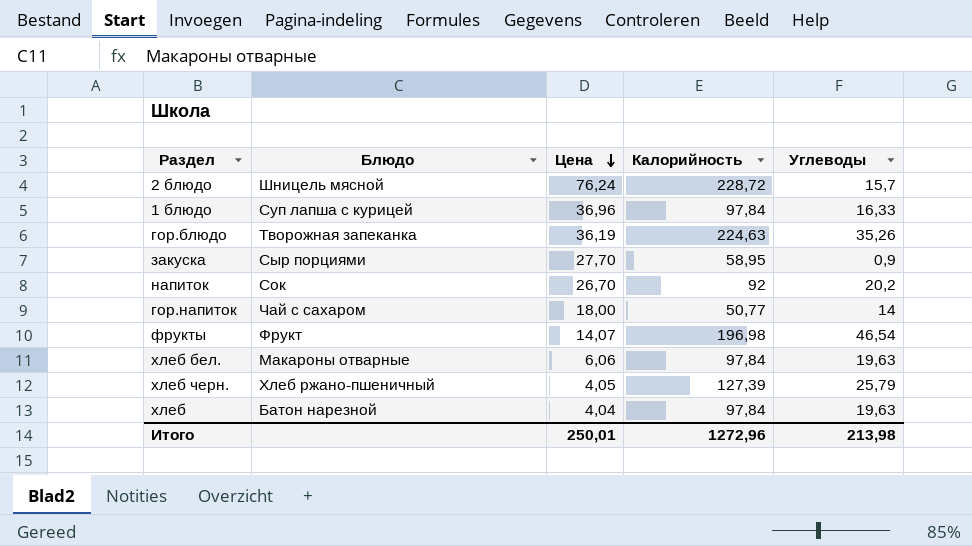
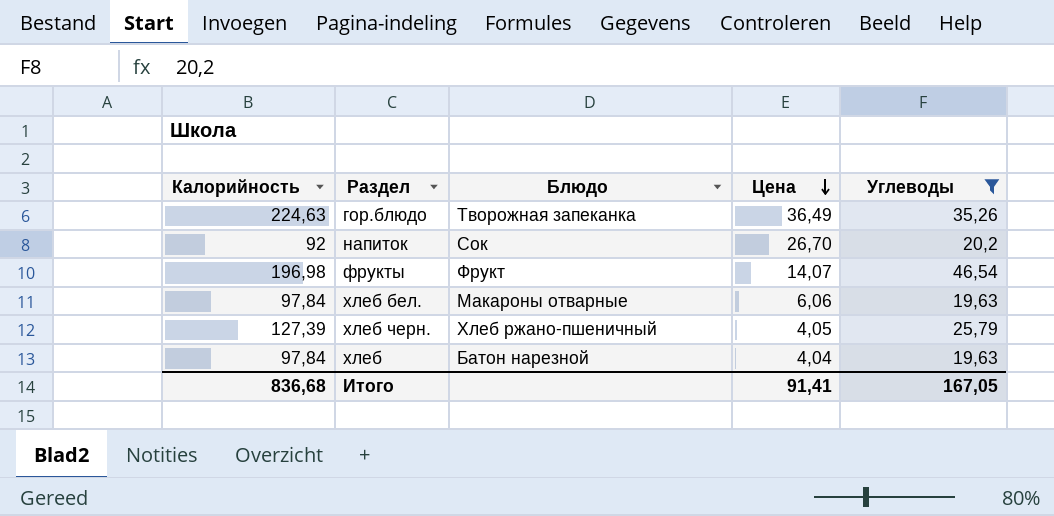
filter: none -> Углеводы >= 19,63
column Калорийность | position: 4 -> 1
гор.блюдо | Цена: 36,19 -> 36,49
Итого | Калорийность: 1272,96 -> 836,68
Итого | Цена: 250,01 -> 91,41
Итого | Углеводы: 213,98 -> 167,05

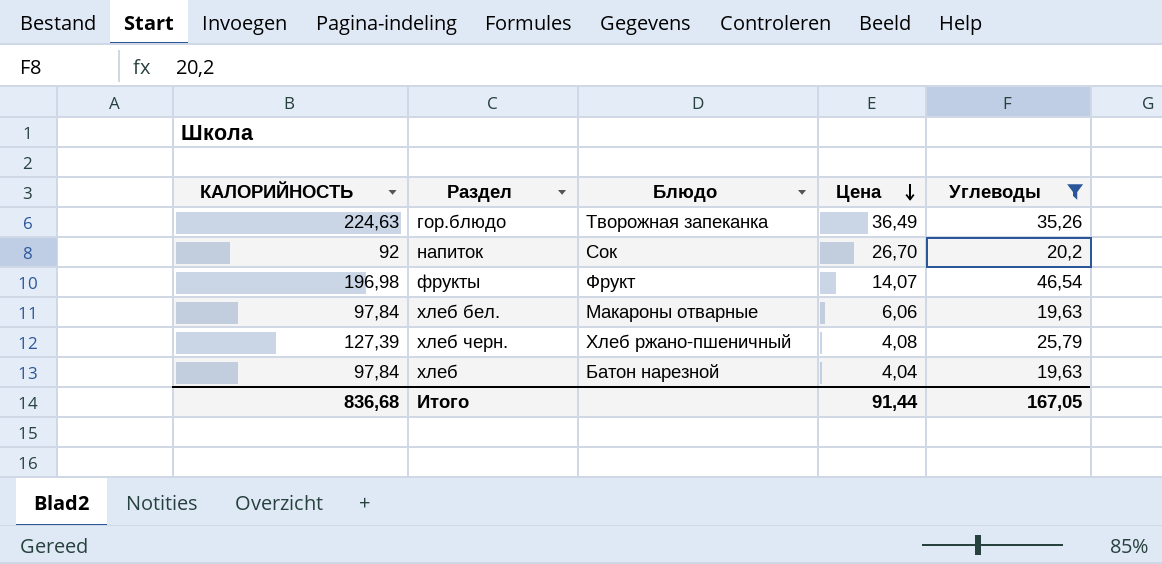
column name: Калорийность -> КАЛОРИЙНОСТЬ
хлеб черн. | Цена: 4,05 -> 4,08
Итого | Цена: 91,41 -> 91,44

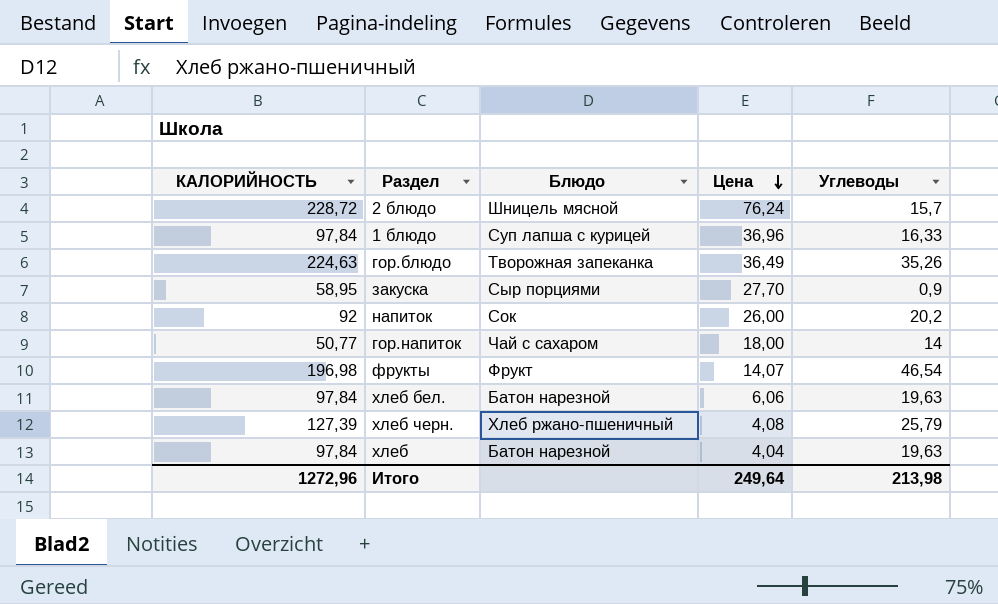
filter: Углеводы >= 19,63 -> none
напиток | Цена: 26,70 -> 26,00
хлеб бел. | Блюдо: Макароны отварные -> Батон нарезной
Итого | КАЛОРИЙНОСТЬ: 836,68 -> 1272,96
Итого | Цена: 91,44 -> 249,64
Итого | Углеводы: 167,05 -> 213,98

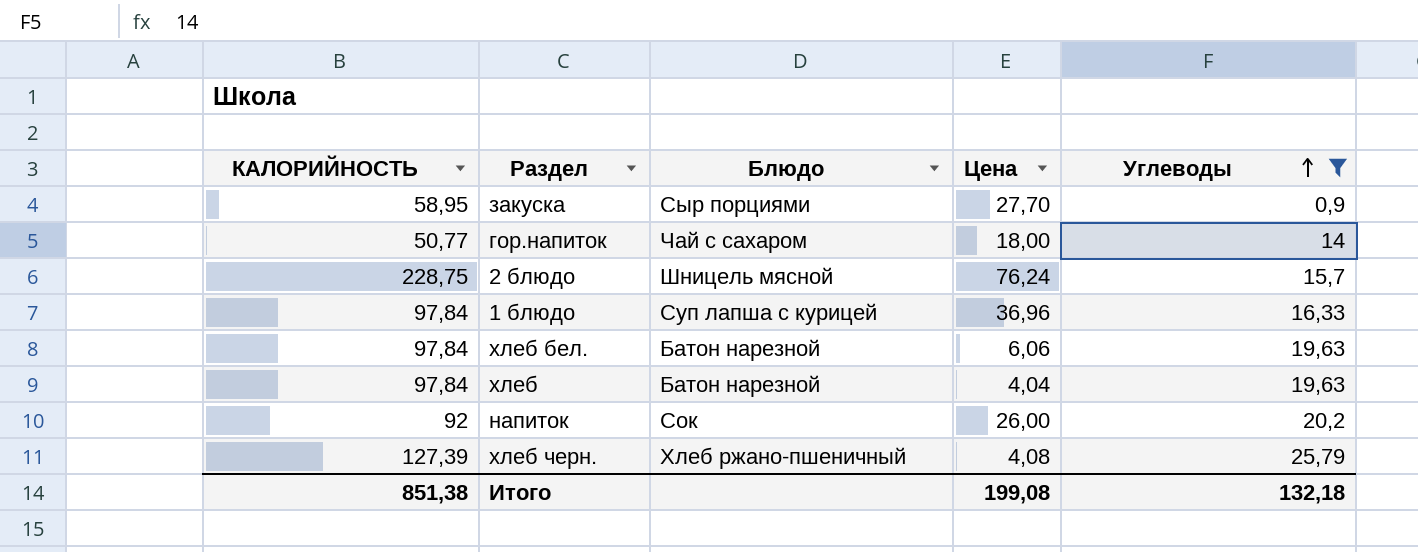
filter: none -> Углеводы <= 25,79
row order: Цена descending -> Углеводы ascending
2 блюдо | КАЛОРИЙНОСТЬ: 228,72 -> 228,75
Итого | КАЛОРИЙНОСТЬ: 1272,96 -> 851,38
Итого | Цена: 249,64 -> 199,08
Итого | Углеводы: 213,98 -> 132,18

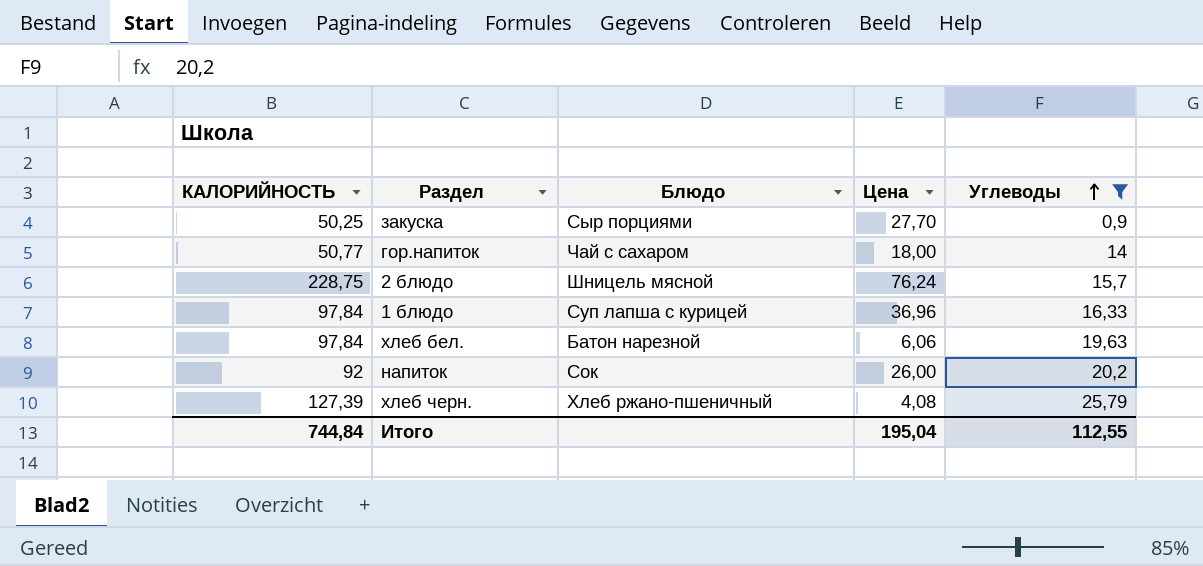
row хлеб: 97,84 | Батон нарезной | 4,04 | 19,63 -> none
закуска | КАЛОРИЙНОСТЬ: 58,95 -> 50,25
Итого | КАЛОРИЙНОСТЬ: 851,38 -> 744,84
Итого | Цена: 199,08 -> 195,04
Итого | Углеводы: 132,18 -> 112,55

